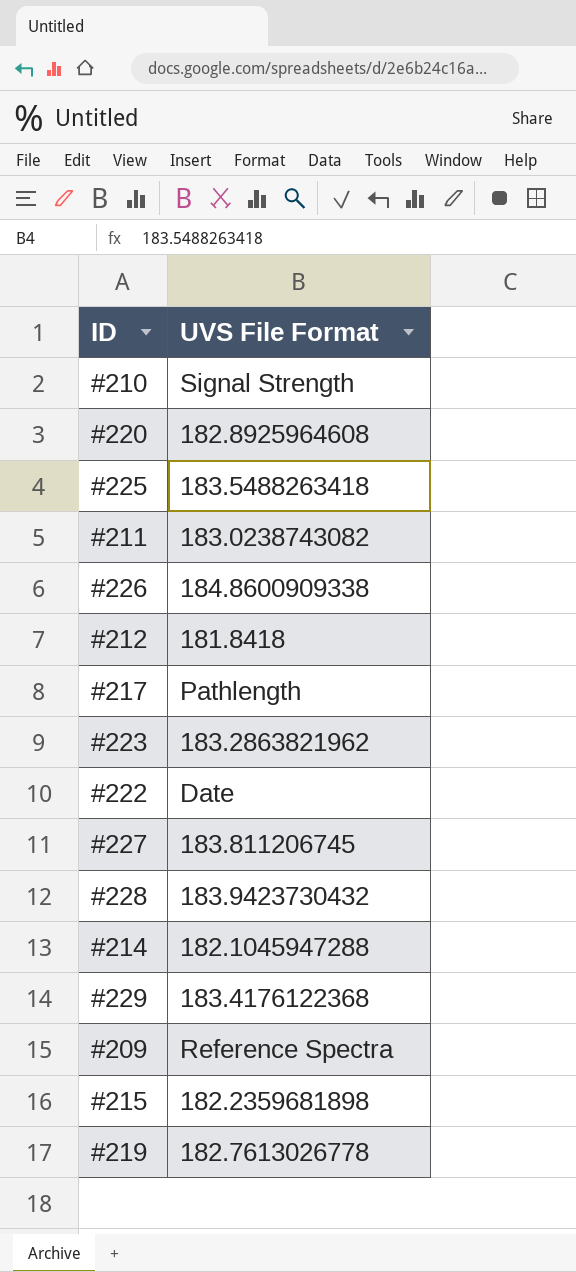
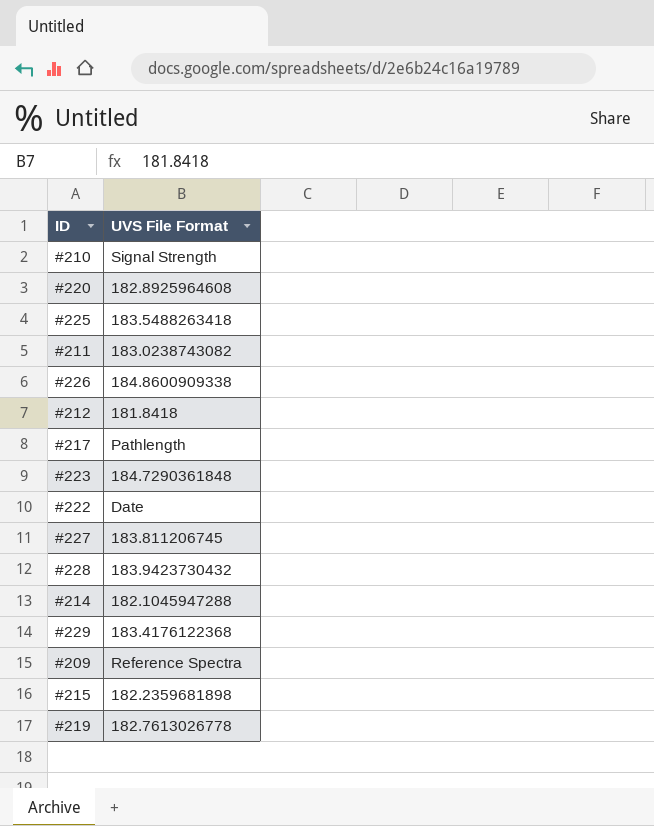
#223 | UVS File Format: 183.2863821962 -> 184.7290361848

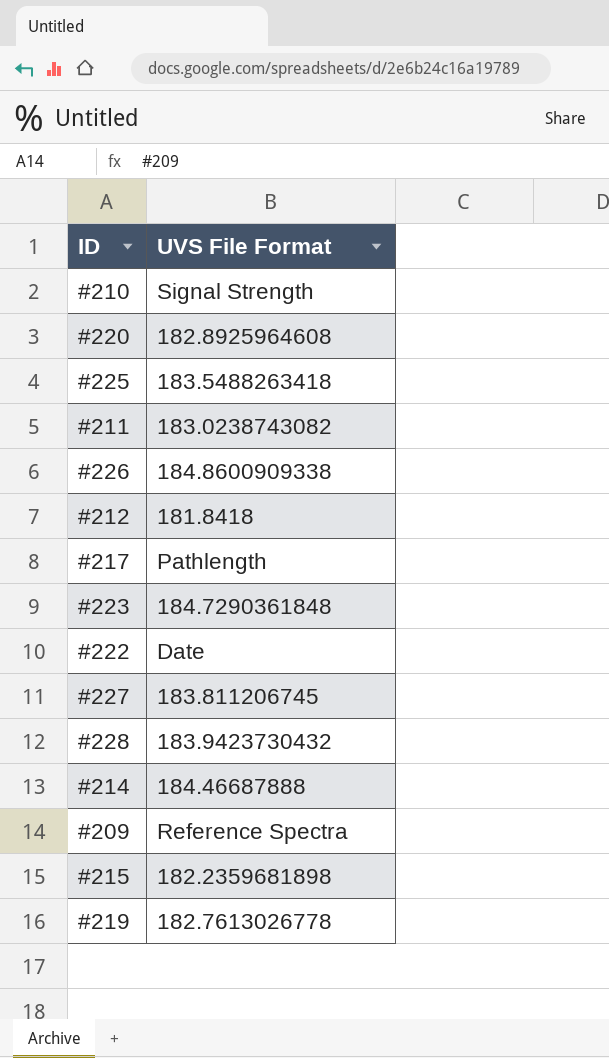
row #229: 183.4176122368 -> none
#214 | UVS File Format: 182.1045947288 -> 184.46687888

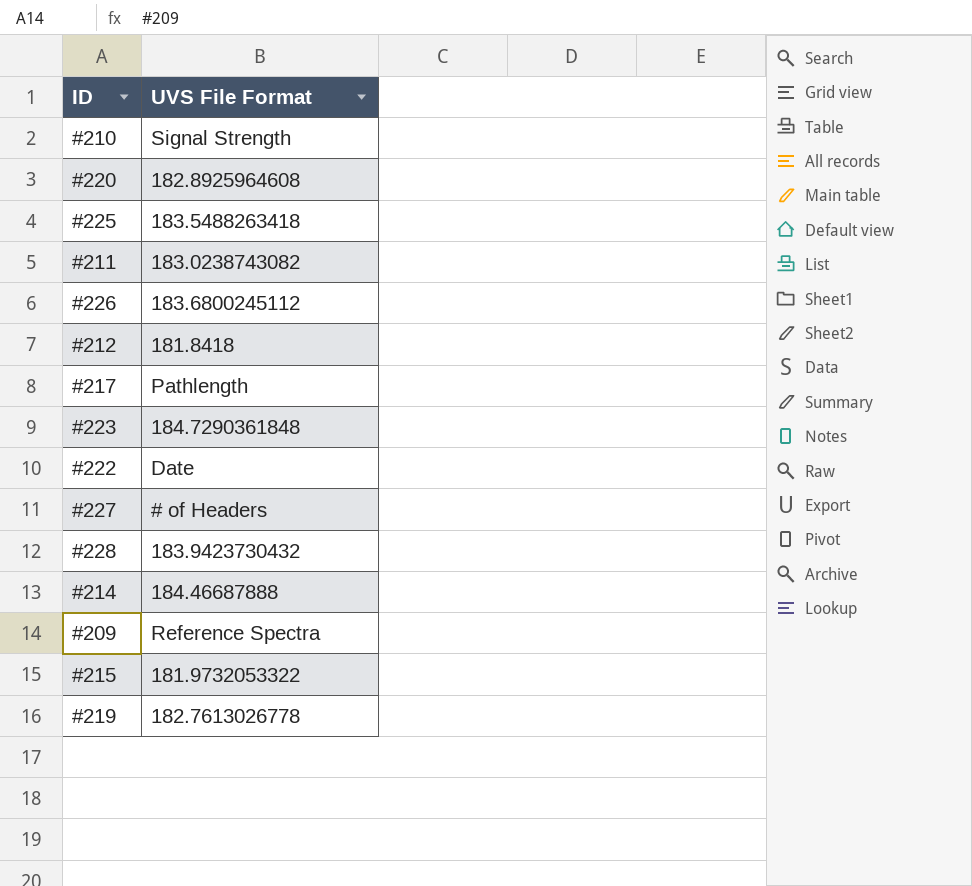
#226 | UVS File Format: 184.8600909338 -> 183.6800245112
#227 | UVS File Format: 183.811206745 -> # of Headers
#215 | UVS File Format: 182.2359681898 -> 181.9732053322

